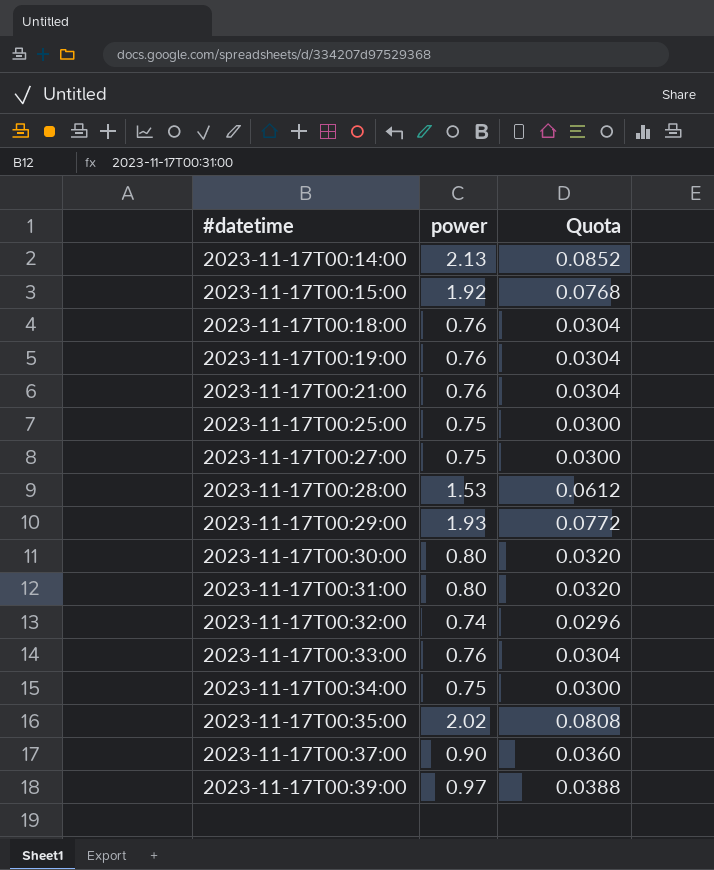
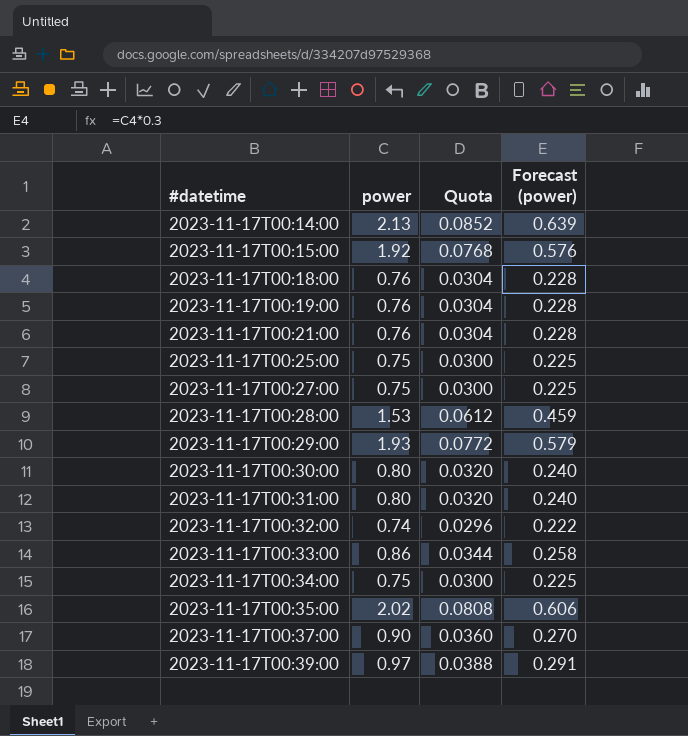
column Forecast (power) | formula: none -> [power] * 0.3
2023-11-17T00:33:00 | power: 0.76 -> 0.86
2023-11-17T00:33:00 | Quota: 0.0304 -> 0.0344

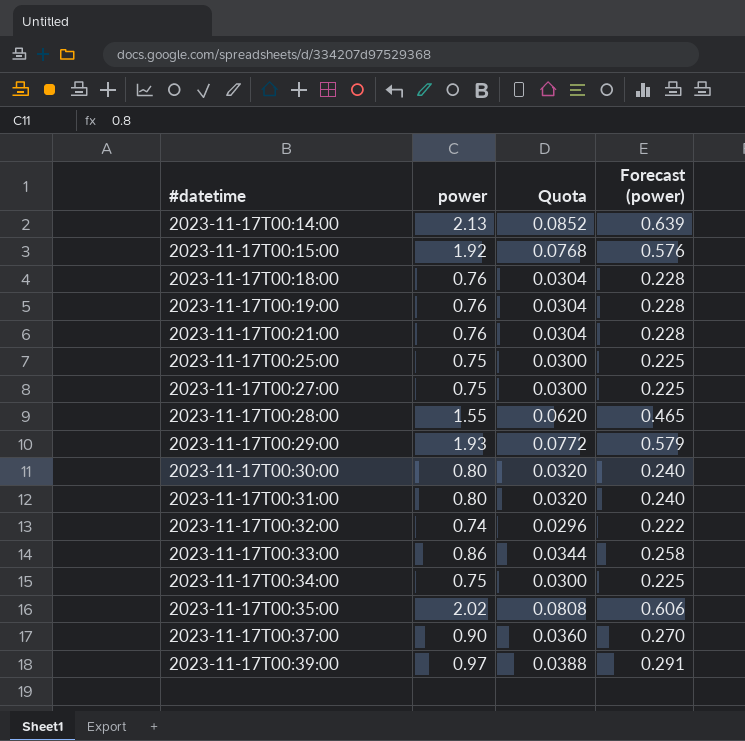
2023-11-17T00:28:00 | power: 1.53 -> 1.55
2023-11-17T00:28:00 | Quota: 0.0612 -> 0.0620
2023-11-17T00:28:00 | Forecast (power): 0.459 -> 0.465

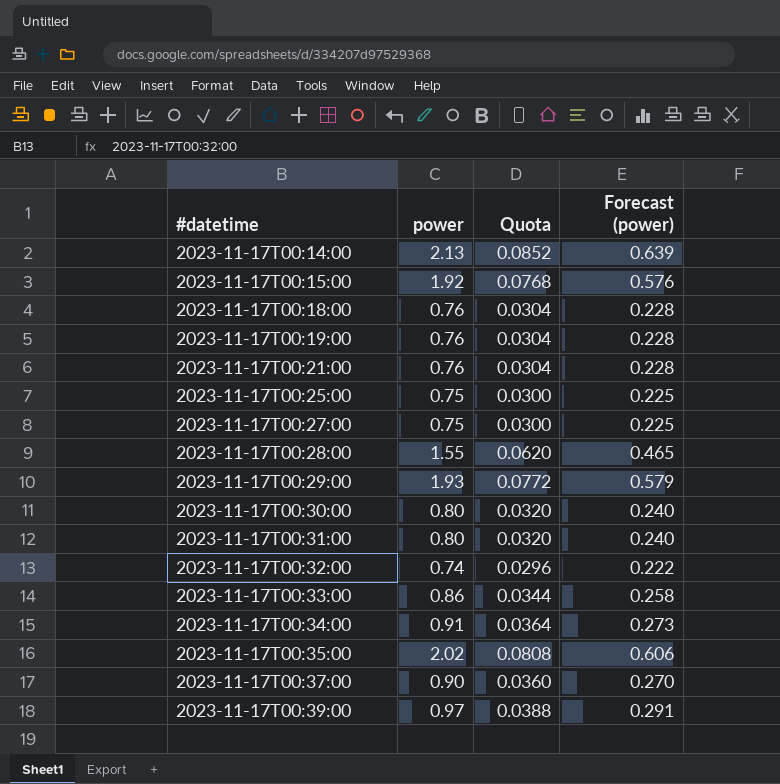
2023-11-17T00:34:00 | power: 0.75 -> 0.91
2023-11-17T00:34:00 | Quota: 0.0300 -> 0.0364
2023-11-17T00:34:00 | Forecast (power): 0.225 -> 0.273

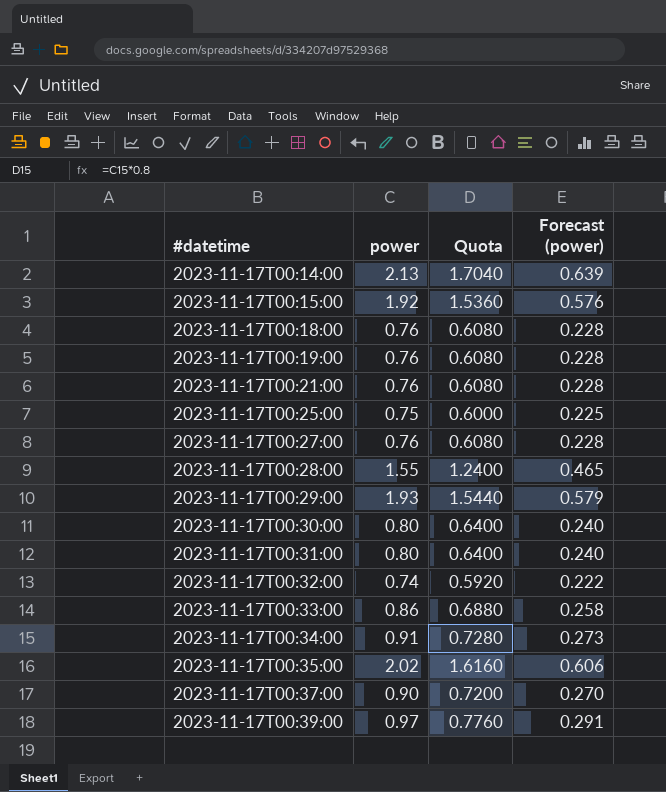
column Quota | formula: [power] * 0.04 -> [power] * 0.8
2023-11-17T00:27:00 | power: 0.75 -> 0.76
2023-11-17T00:27:00 | Forecast (power): 0.225 -> 0.228

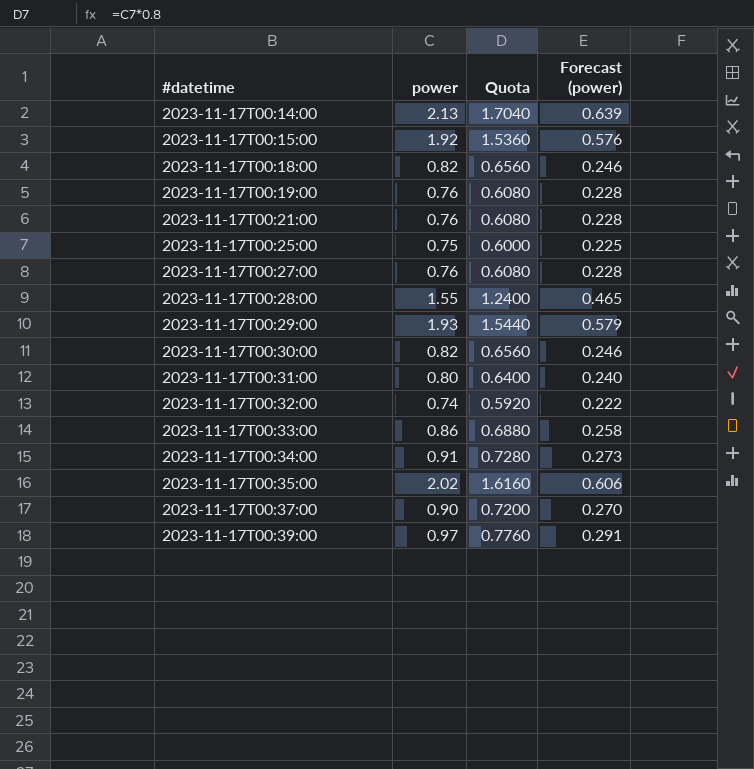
2023-11-17T00:18:00 | power: 0.76 -> 0.82
2023-11-17T00:18:00 | Quota: 0.6080 -> 0.6560
2023-11-17T00:18:00 | Forecast (power): 0.228 -> 0.246
2023-11-17T00:30:00 | power: 0.80 -> 0.82
2023-11-17T00:30:00 | Quota: 0.6400 -> 0.6560
2023-11-17T00:30:00 | Forecast (power): 0.240 -> 0.246

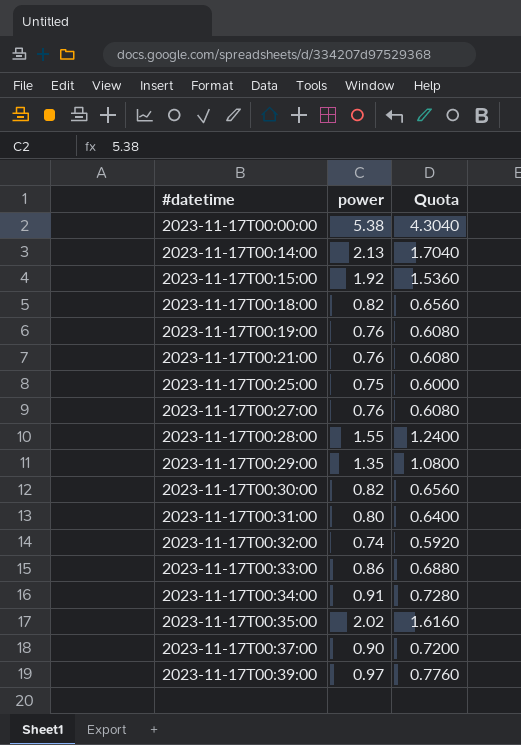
column Forecast (power) | formula: [power] * 0.3 -> none
row 2023-11-17T00:00:00: none -> 5.38 | 4.3040
2023-11-17T00:29:00 | power: 1.93 -> 1.35
2023-11-17T00:29:00 | Quota: 1.5440 -> 1.0800

